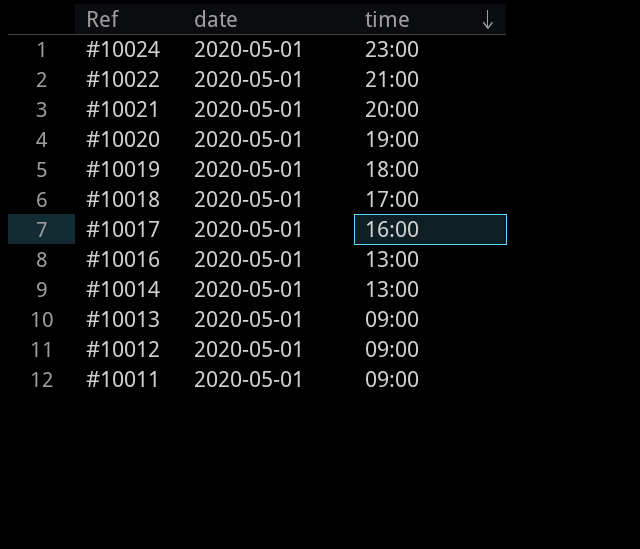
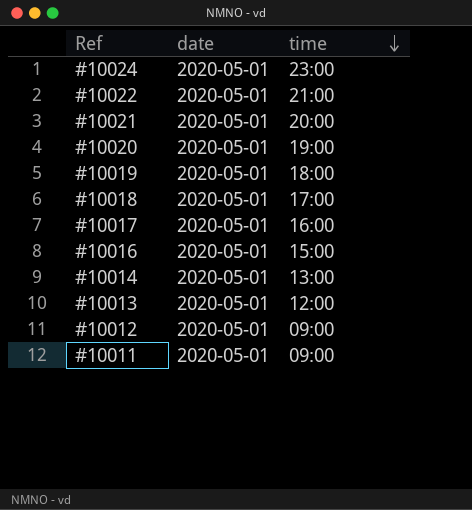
#10016 | time: 13:00 -> 15:00
#10013 | time: 09:00 -> 12:00

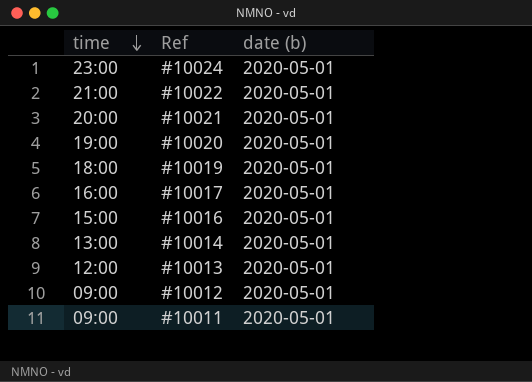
column time | position: 3 -> 1
column name: date -> date (b)
row #10018: 2020-05-01 | 17:00 -> none

